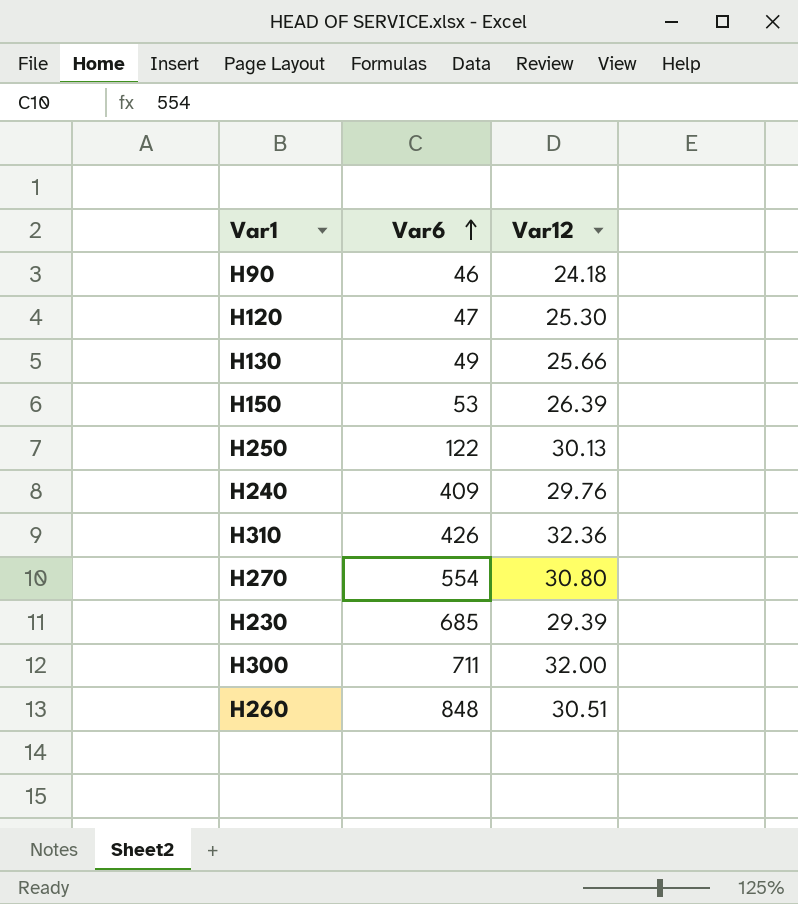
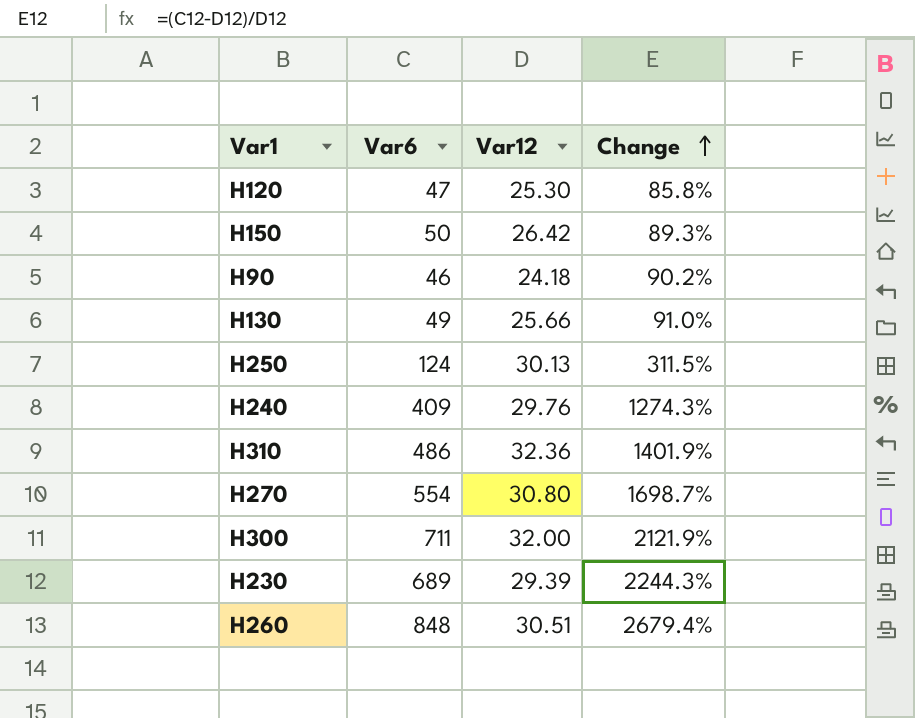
row order: Var6 ascending -> Change ascending
column Change | formula: none -> ([Var6] - [Var12]) / [Var12]
H150 | Var6: 53 -> 50
H150 | Var12: 26.39 -> 26.42
H250 | Var6: 122 -> 124
H310 | Var6: 426 -> 486
H230 | Var6: 685 -> 689

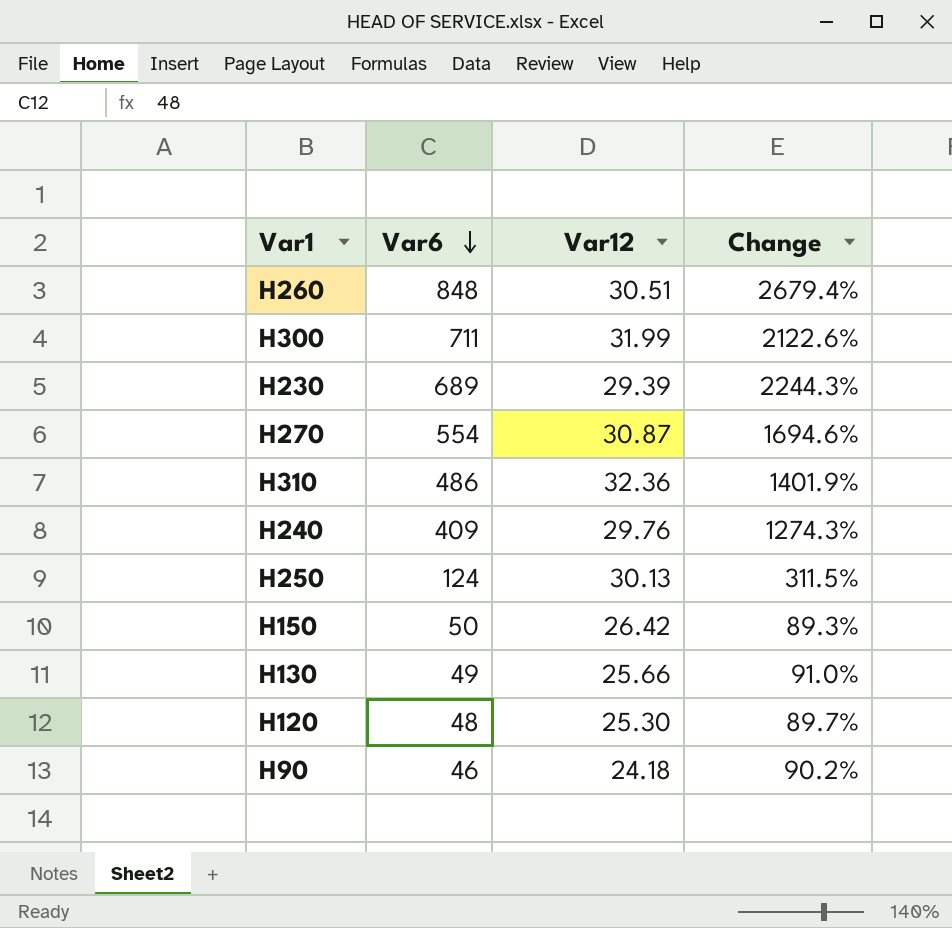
row order: Change ascending -> Var6 descending
H300 | Var12: 32.00 -> 31.99
H300 | Change: 2121.9% -> 2122.6%
H270 | Var12: 30.80 -> 30.87
H270 | Change: 1698.7% -> 1694.6%
H120 | Var6: 47 -> 48
H120 | Change: 85.8% -> 89.7%

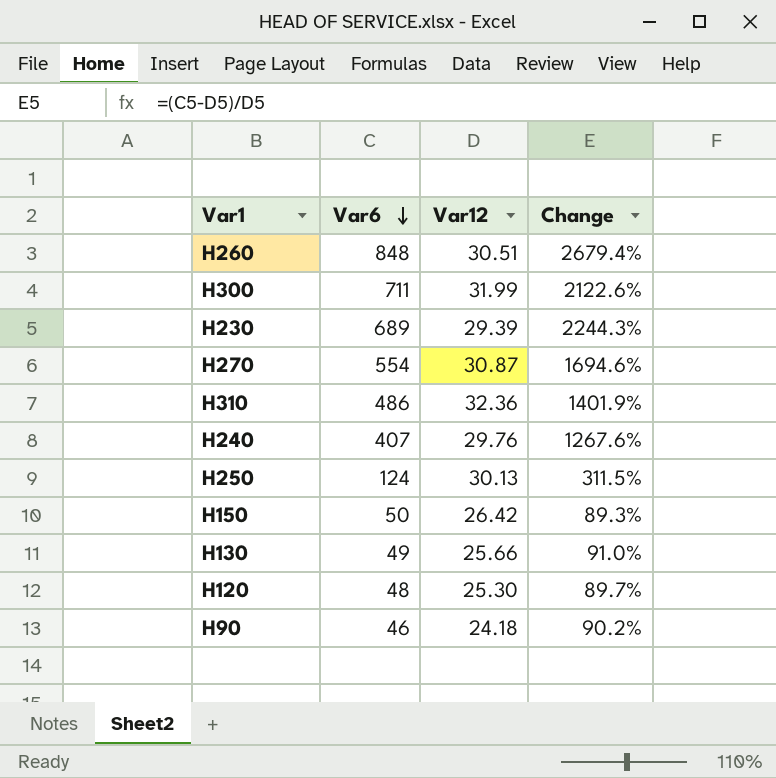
H240 | Var6: 409 -> 407
H240 | Change: 1274.3% -> 1267.6%

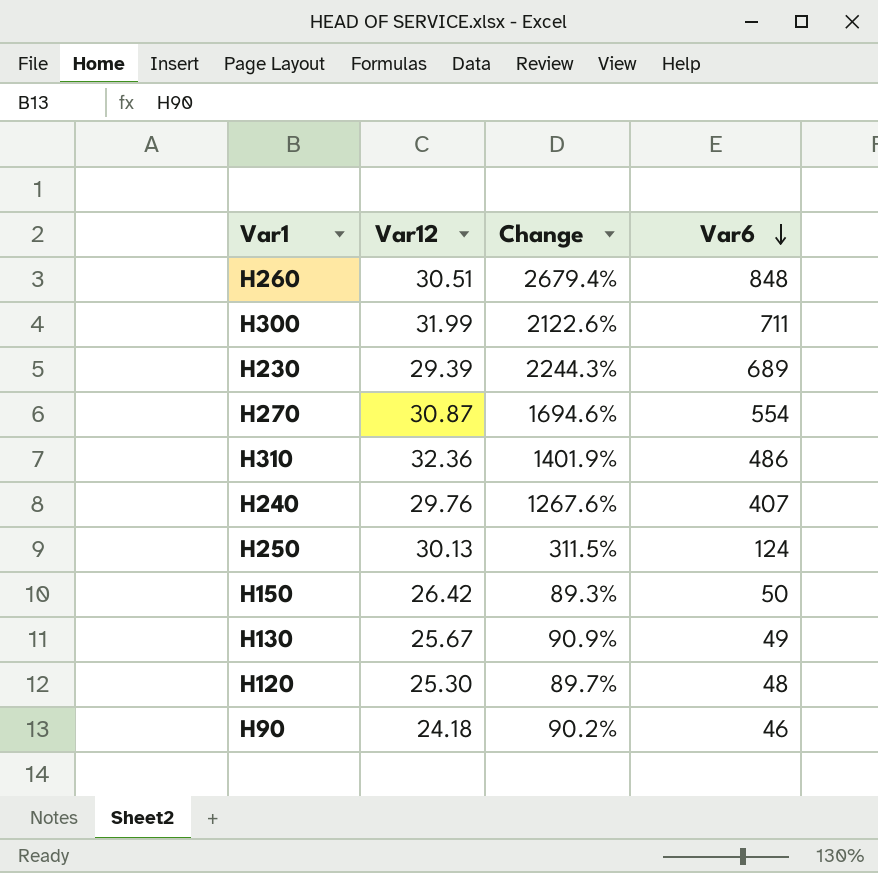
column Var6 | position: 2 -> 4
H130 | Var12: 25.66 -> 25.67
H130 | Change: 91.0% -> 90.9%

